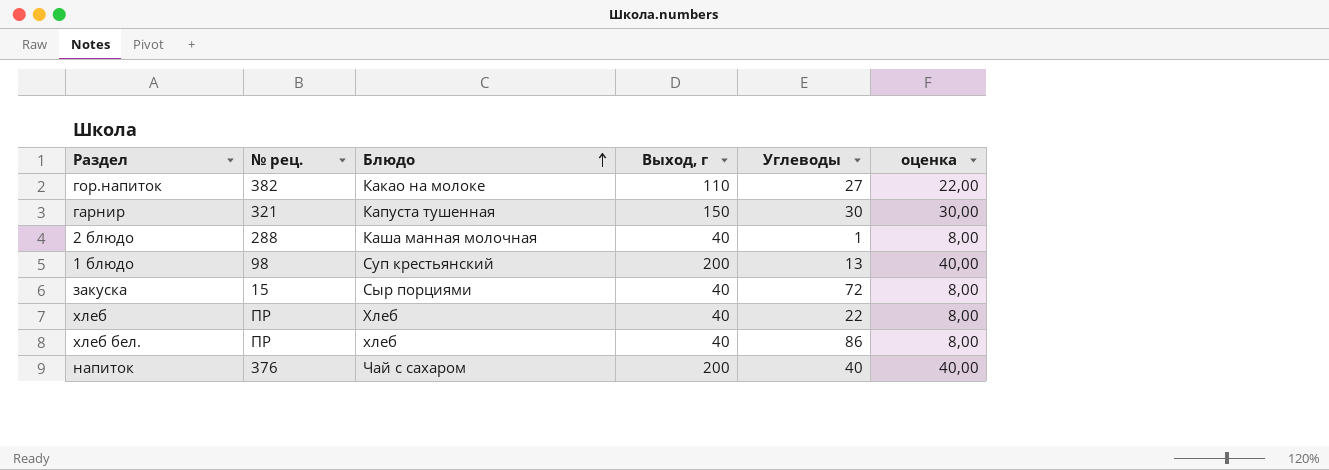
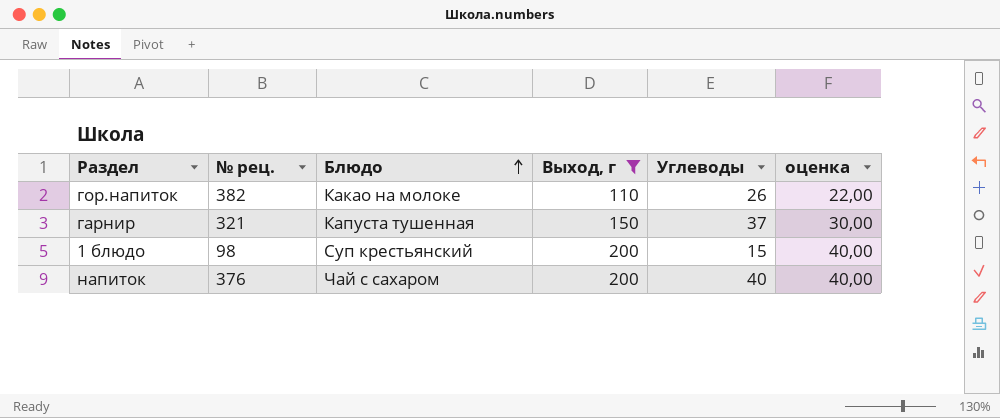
filter: none -> Выход, г != 40
гор.напиток | Углеводы: 27 -> 26
гарнир | Углеводы: 30 -> 37
1 блюдо | Углеводы: 13 -> 15

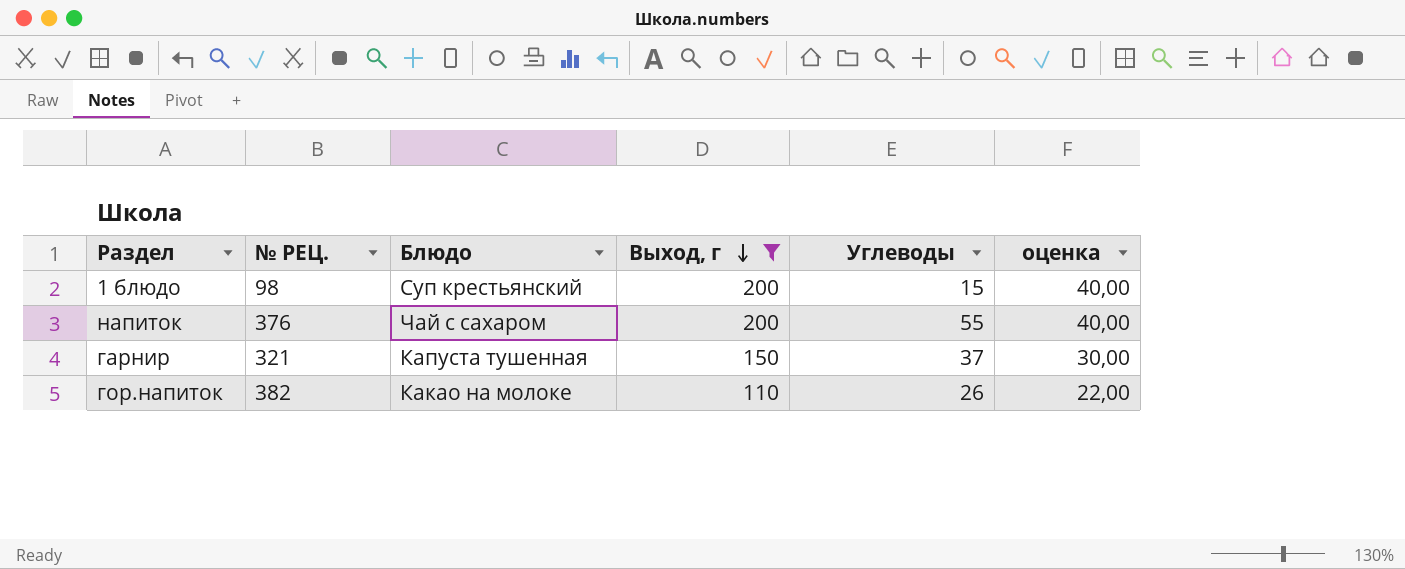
row order: Блюдо ascending -> Выход, г descending
column name: № рец. -> № РЕЦ.
напиток | Углеводы: 40 -> 55

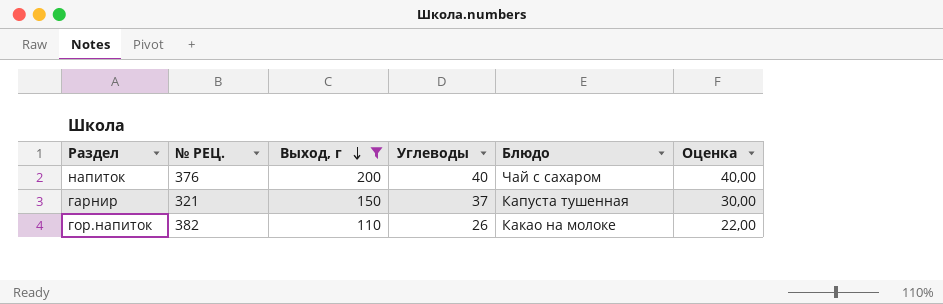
column Блюдо | position: 3 -> 5
column name: оценка -> Оценка
row 1 блюдо: 98 | Суп крестьянский | 200 | 15 | 40,00 -> none
напиток | Углеводы: 55 -> 40

